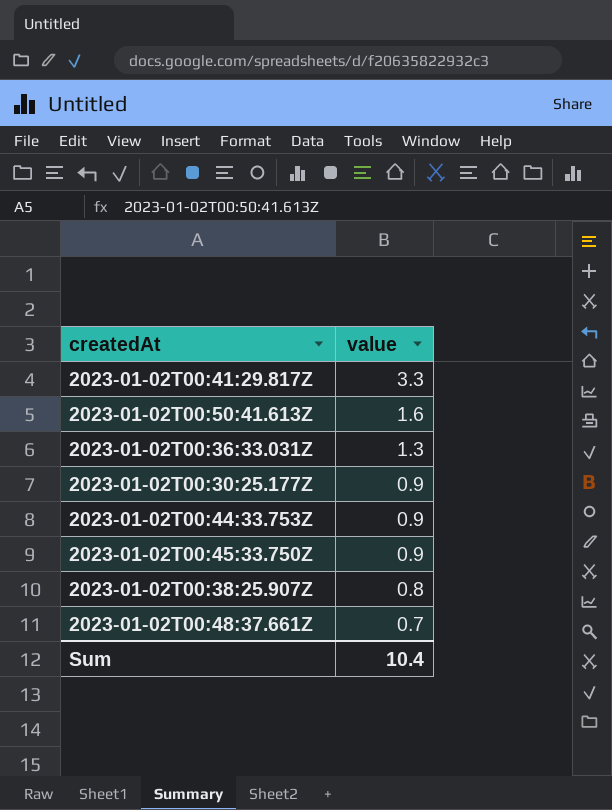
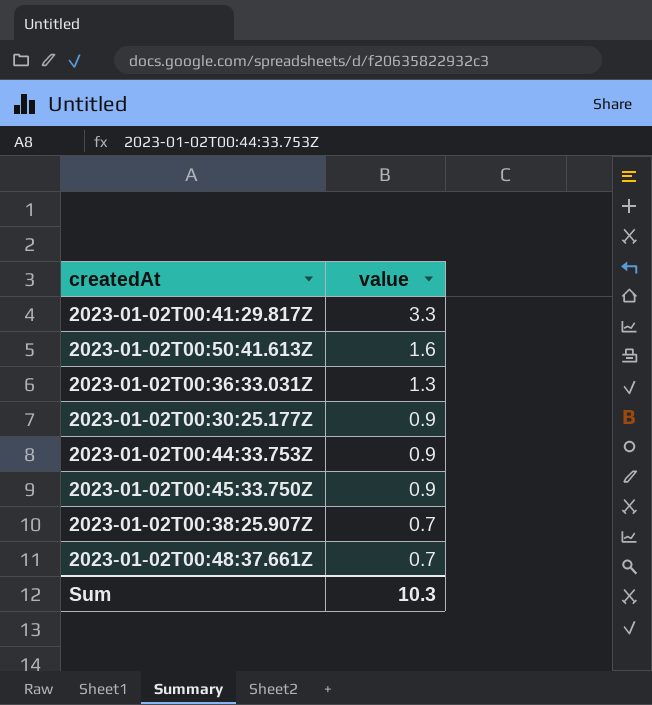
2023-01-02T00:38:25.907Z | value: 0.8 -> 0.7
Sum | value: 10.4 -> 10.3

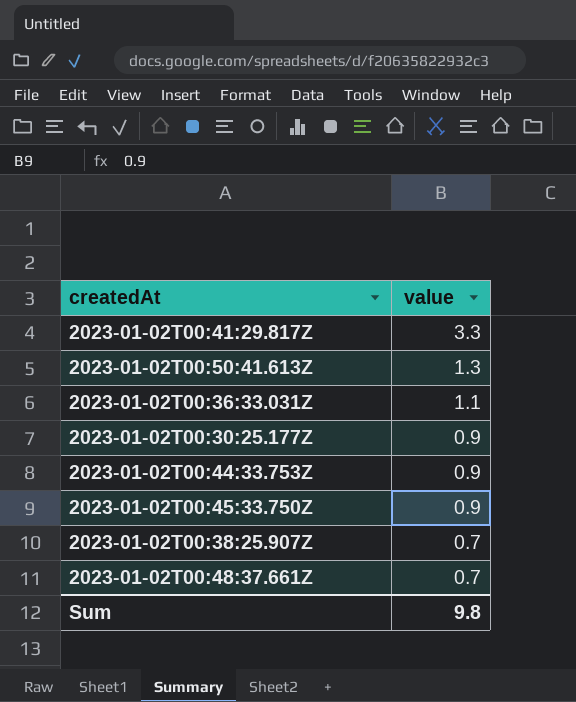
2023-01-02T00:50:41.613Z | value: 1.6 -> 1.3
2023-01-02T00:36:33.031Z | value: 1.3 -> 1.1
Sum | value: 10.3 -> 9.8

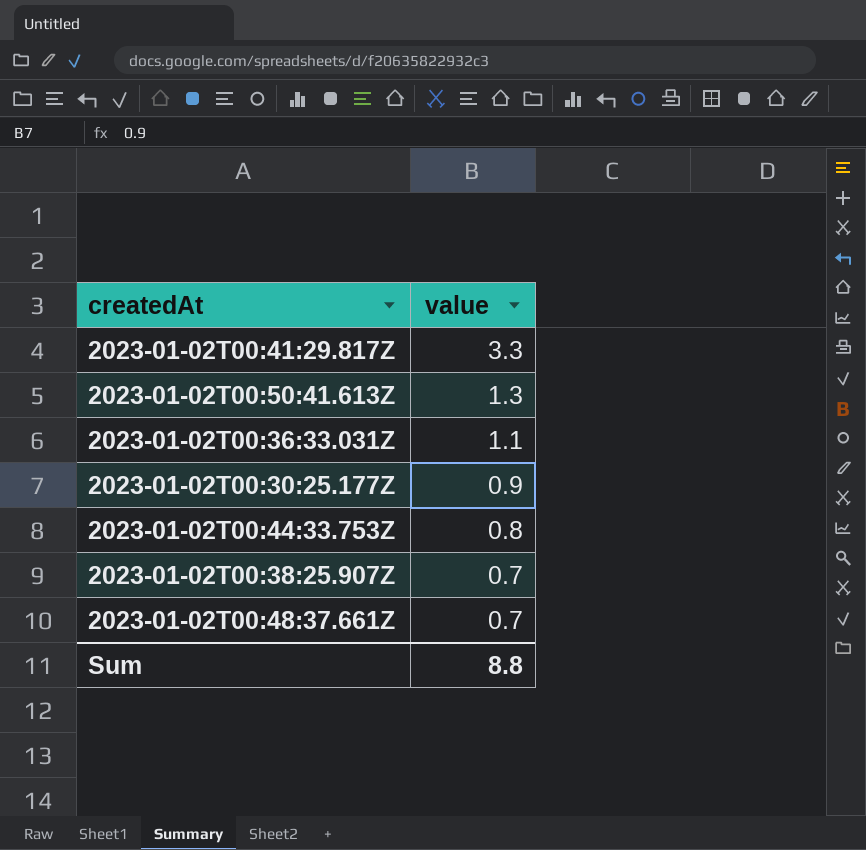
row 2023-01-02T00:45:33.750Z: 0.9 -> none
2023-01-02T00:44:33.753Z | value: 0.9 -> 0.8
Sum | value: 9.8 -> 8.8

